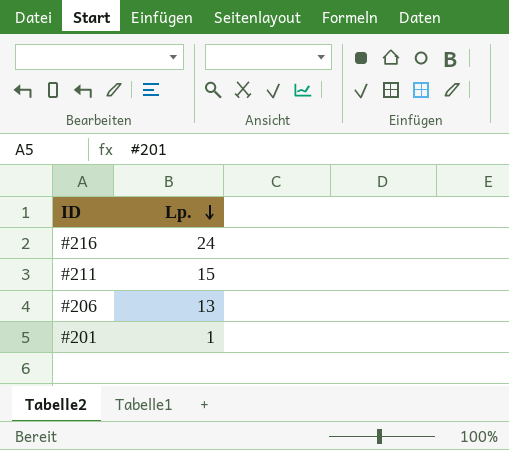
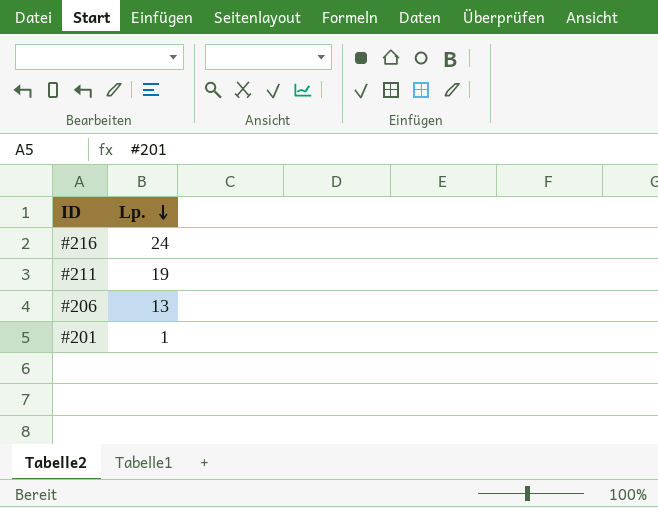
#211 | Lp.: 15 -> 19

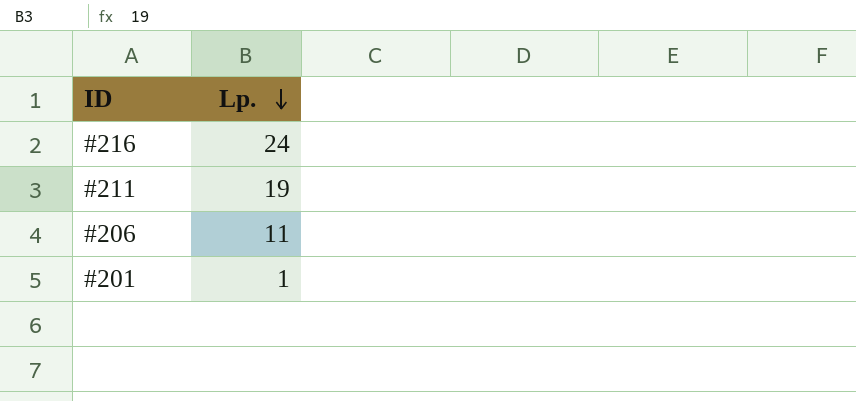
#206 | Lp.: 13 -> 11

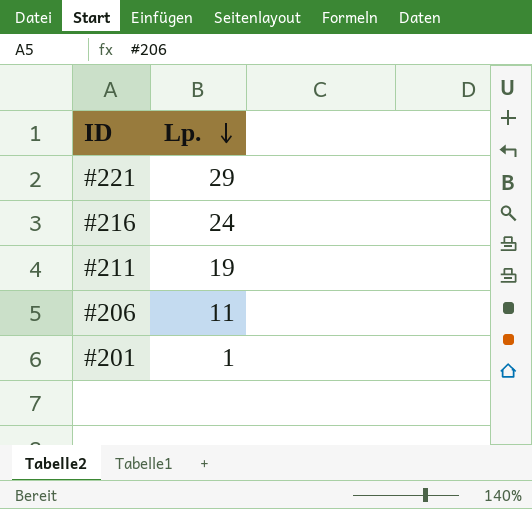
row #221: none -> 29

